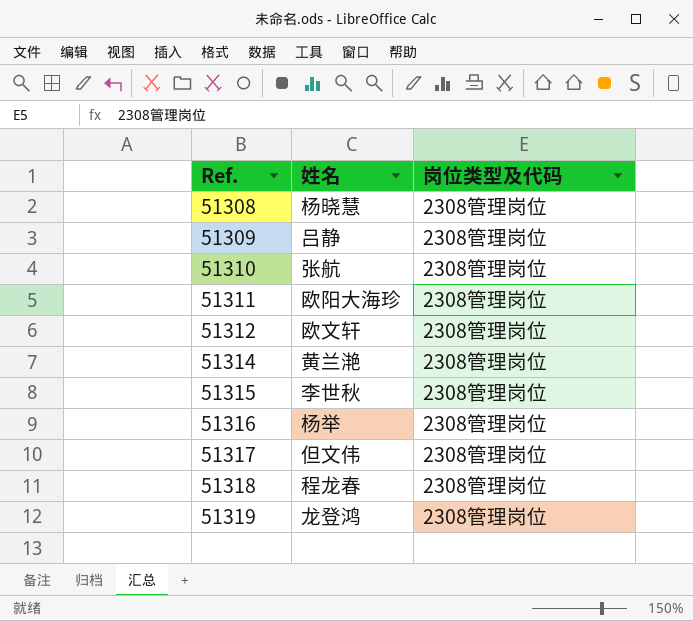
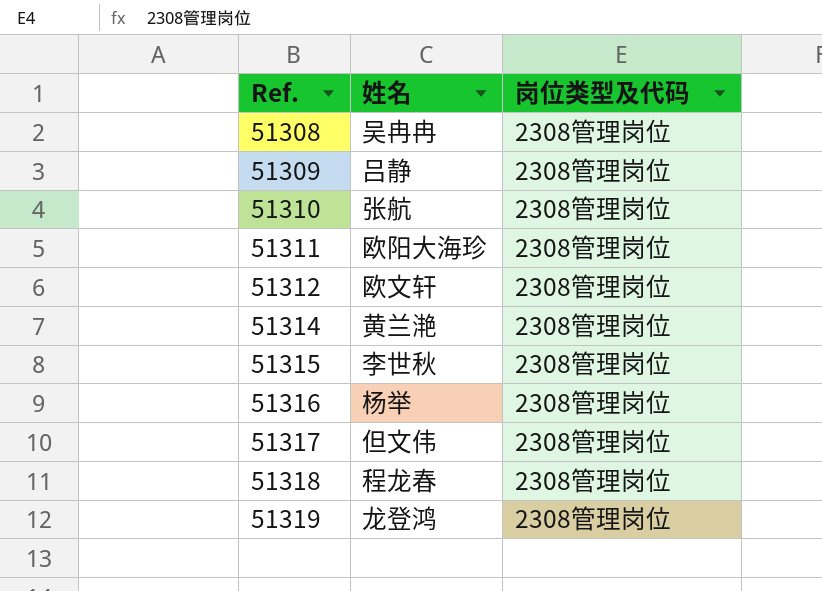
51308 | 姓名: 杨晓慧 -> 吴冉冉

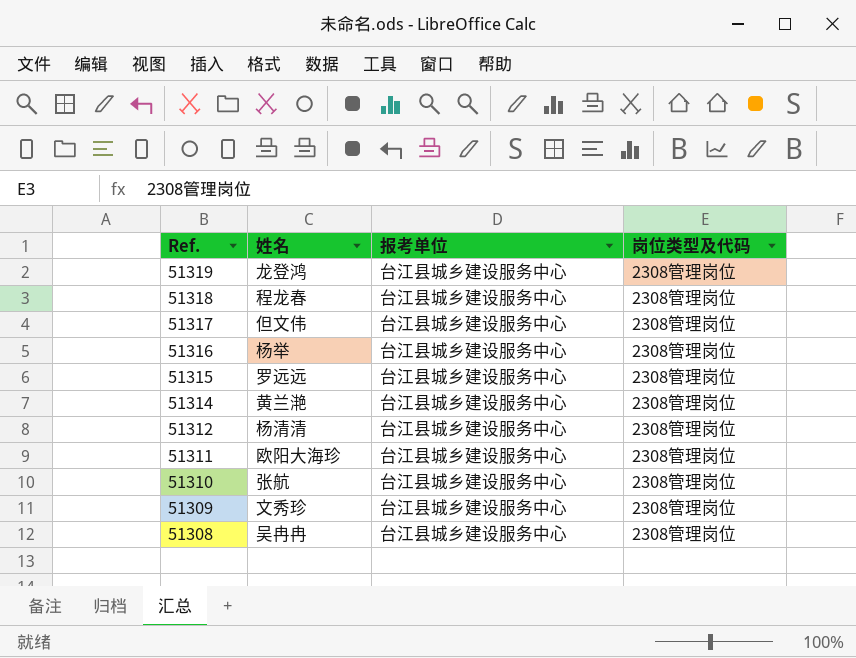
row order: Ref. ascending -> Ref. descending
column 报考单位 | position: none -> 3
51315 | 姓名: 李世秋 -> 罗远远
51312 | 姓名: 欧文轩 -> 杨清清
51309 | 姓名: 吕静 -> 文秀珍

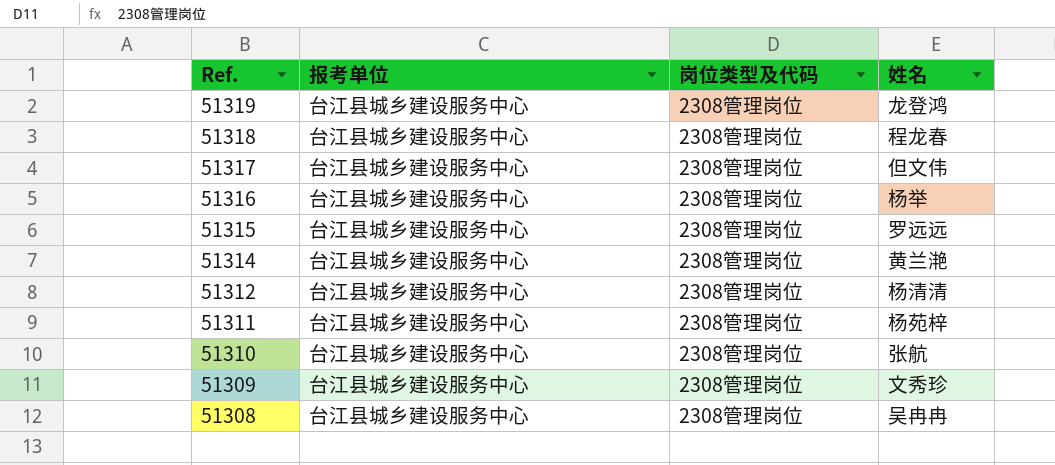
column 姓名 | position: 2 -> 4
51311 | 姓名: 欧阳大海珍 -> 杨苑梓

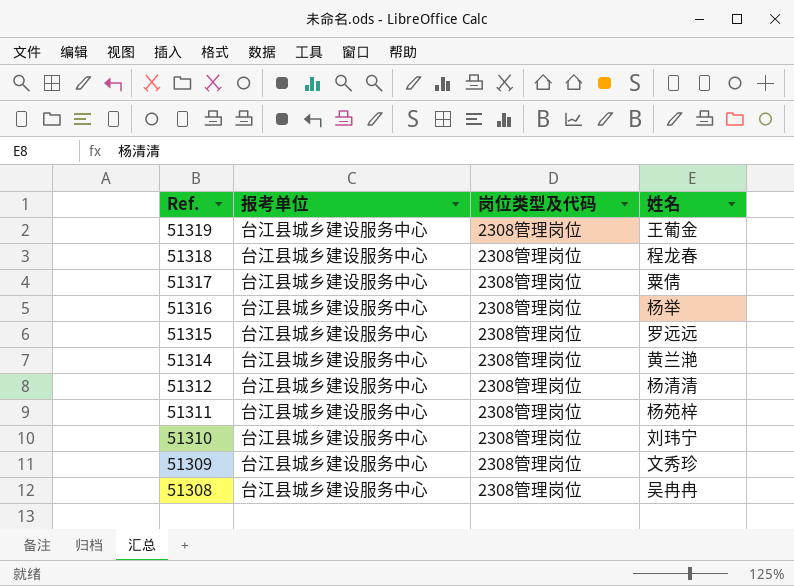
51319 | 姓名: 龙登鸿 -> 王葡金
51317 | 姓名: 但文伟 -> 粟倩
51310 | 姓名: 张航 -> 刘玮宁

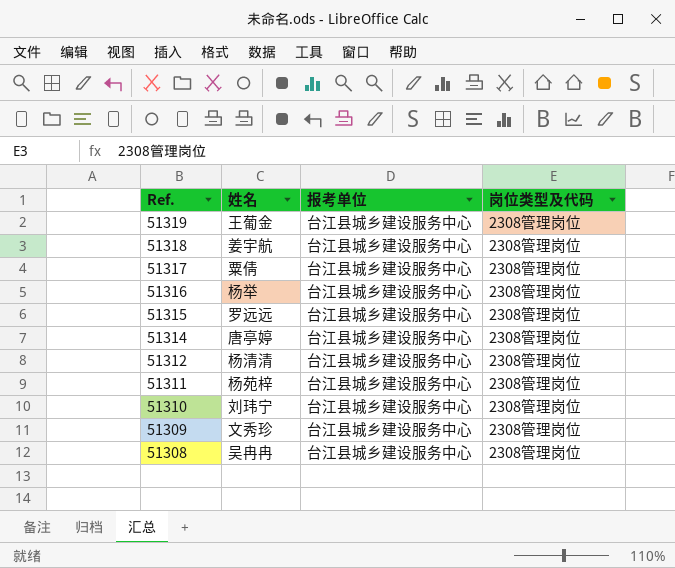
column 姓名 | position: 4 -> 2
51318 | 姓名: 程龙春 -> 姜宇航
51314 | 姓名: 黄兰滟 -> 唐亭婷

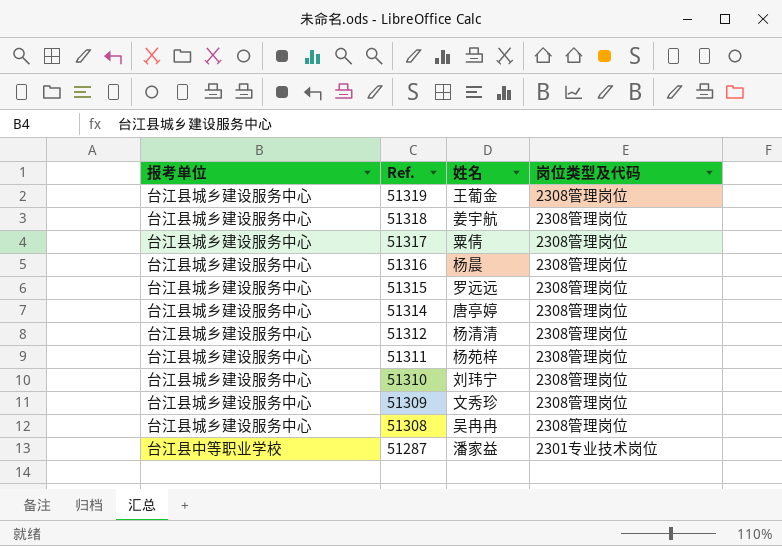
column 报考单位 | position: 3 -> 1
51316 | 姓名: 杨举 -> 杨晨
row 51287: none -> 台江县中等职业学校 | 潘家益 | 2301专业技术岗位

